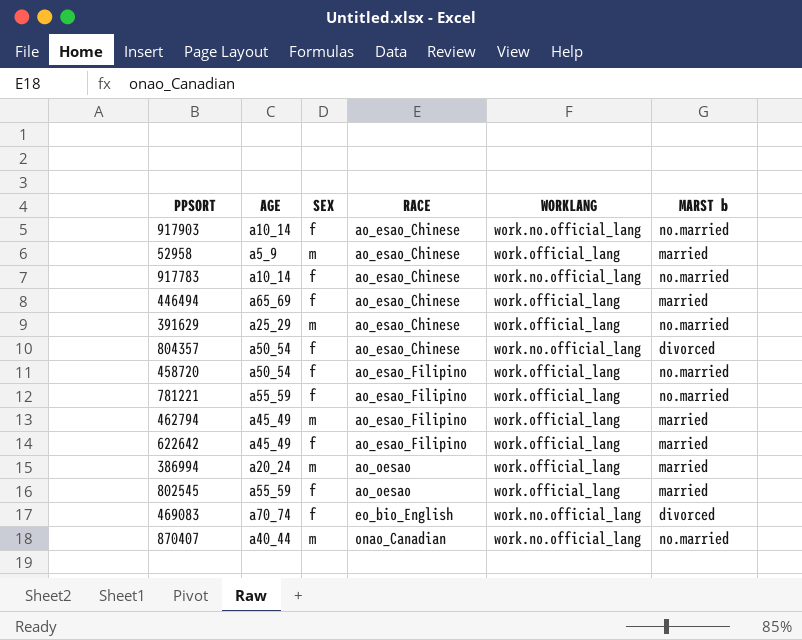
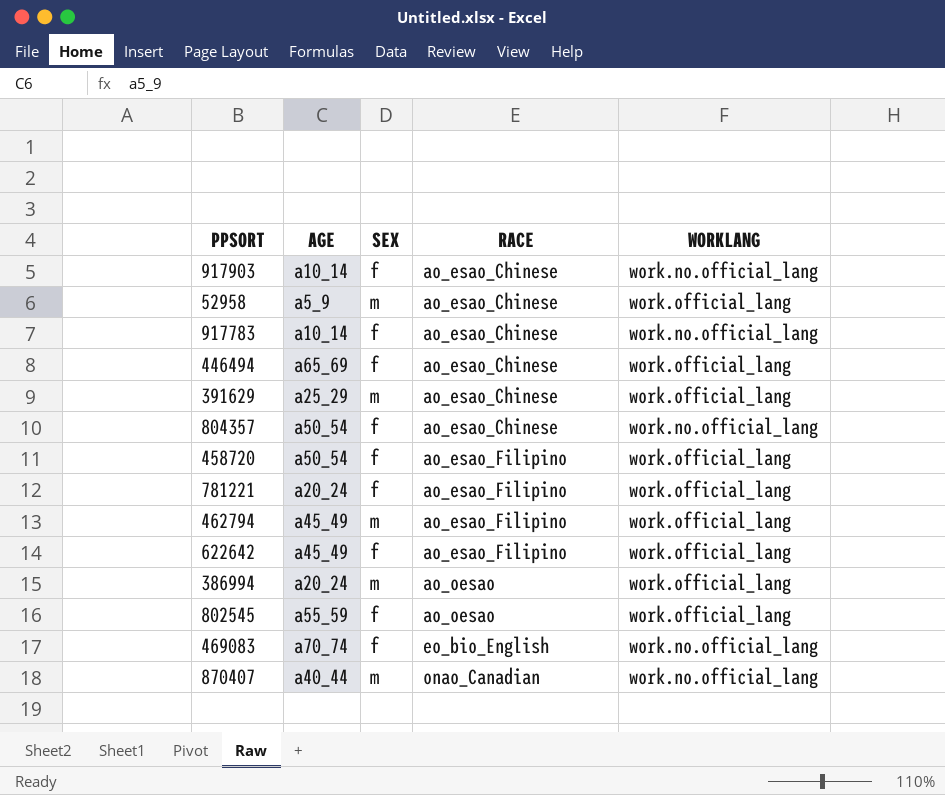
column MARST b | position: 6 -> none
781221 | AGE: a55_59 -> a20_24

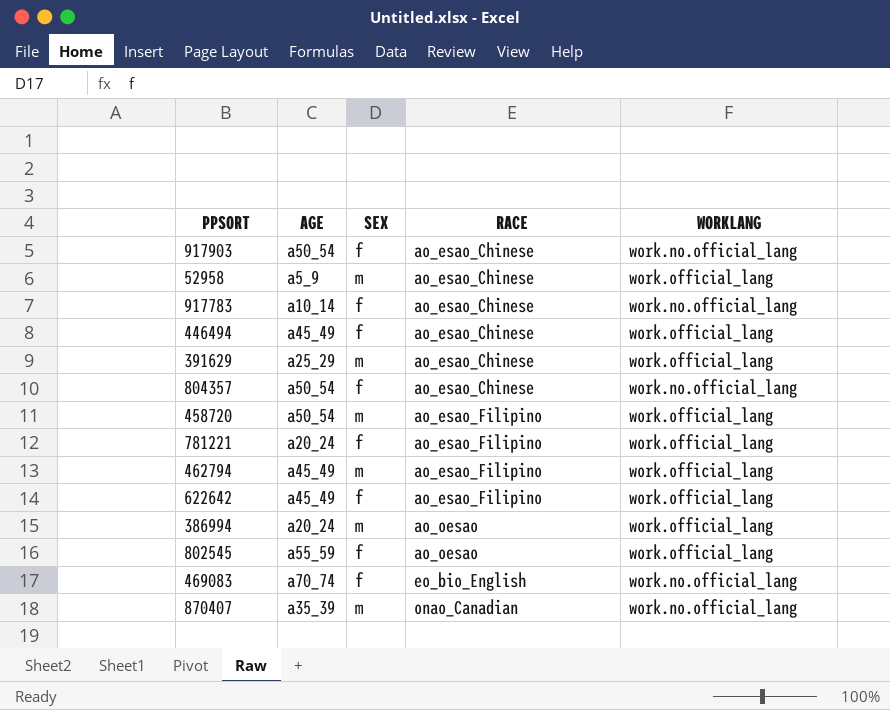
917903 | AGE: a10_14 -> a50_54
446494 | AGE: a65_69 -> a45_49
458720 | SEX: f -> m
870407 | AGE: a40_44 -> a35_39

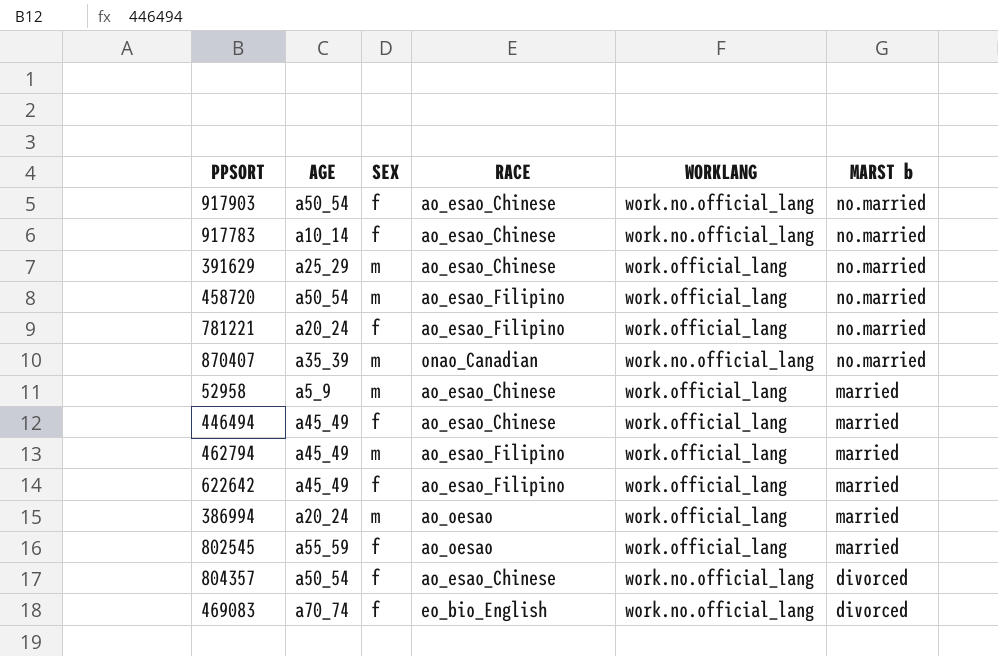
row order: RACE ascending -> MARST b descending
column MARST b | position: none -> 6

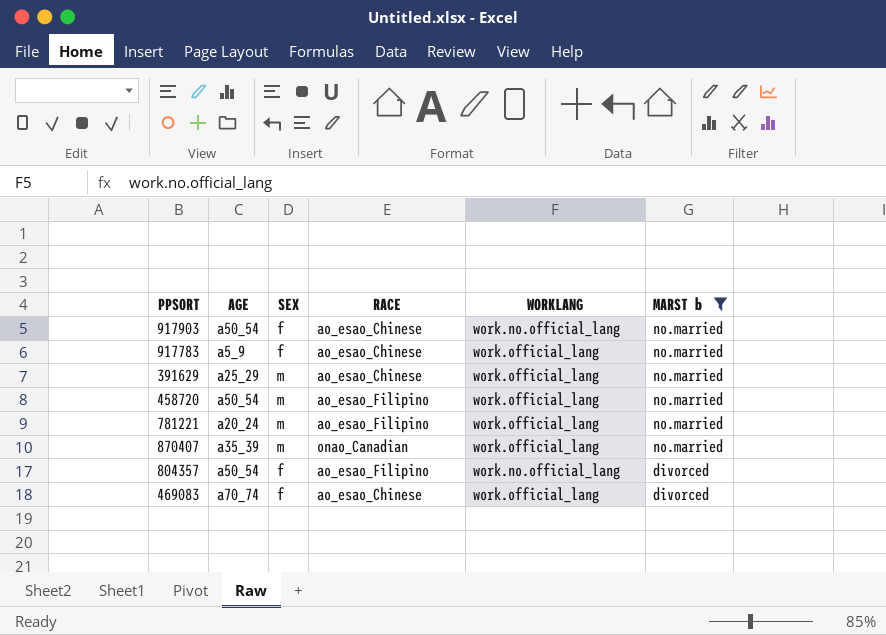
filter: none -> MARST b != married
917783 | AGE: a10_14 -> a5_9
917783 | WORKLANG: work.no.official_lang -> work.official_lang
781221 | SEX: f -> m
870407 | WORKLANG: work.no.official_lang -> work.official_lang
804357 | RACE: ao_esao_Chinese -> ao_esao_Filipino
469083 | RACE: eo_bio_English -> ao_esao_Chinese
469083 | WORKLANG: work.no.official_lang -> work.official_lang

